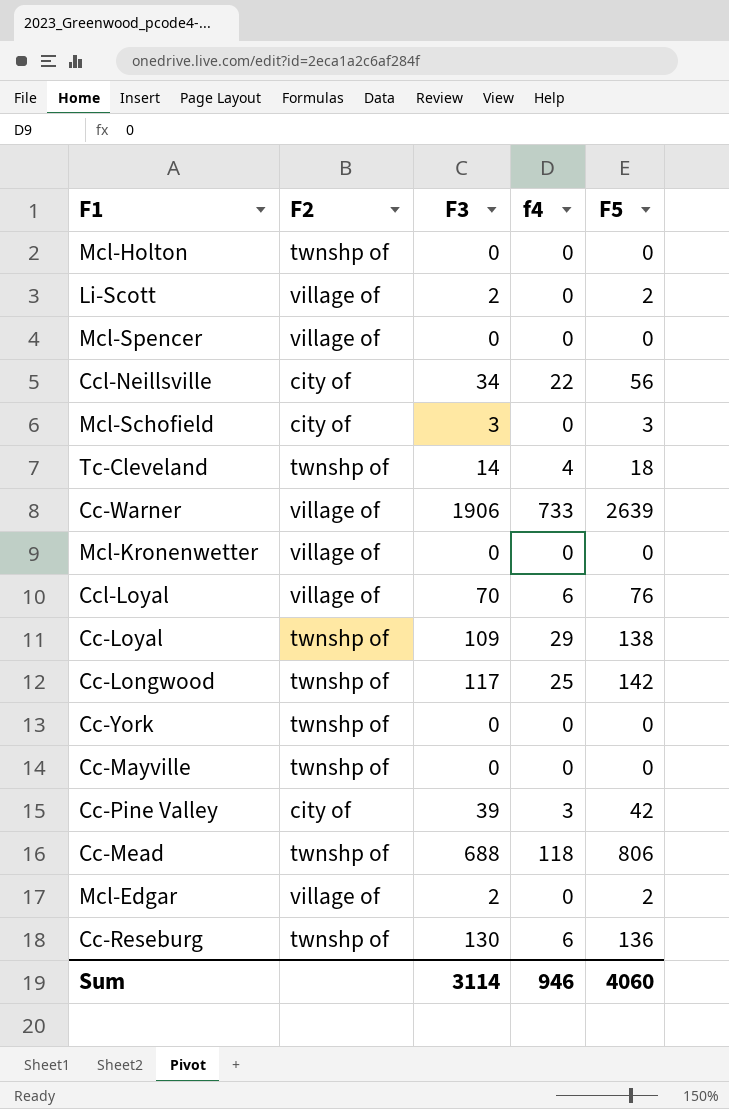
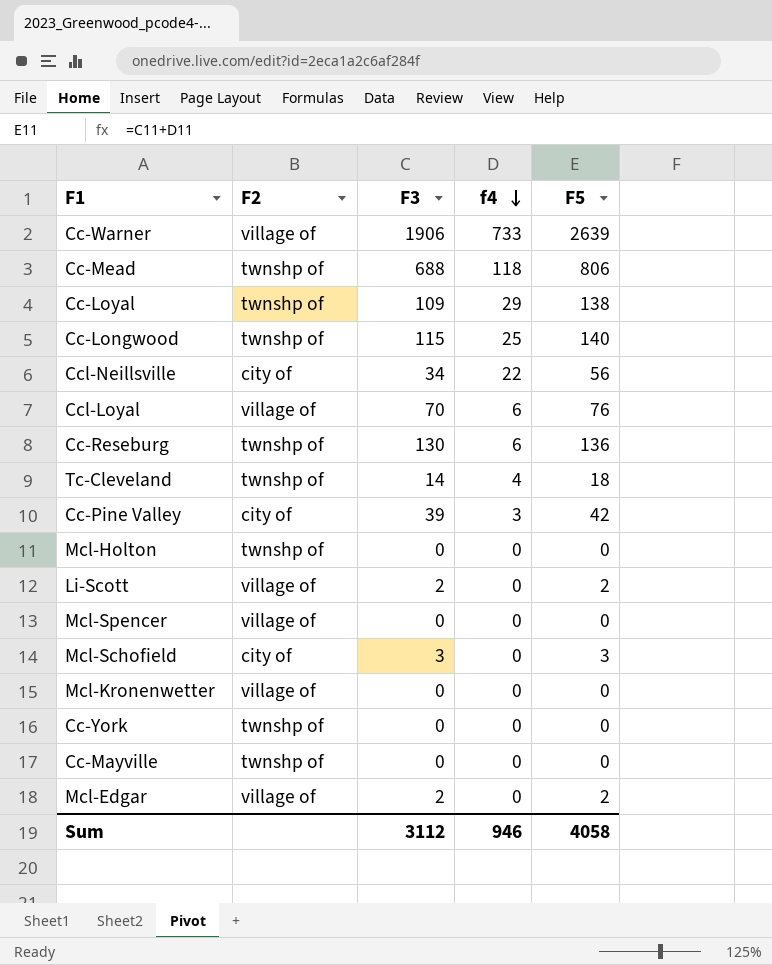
row order: none -> f4 descending
Cc-Longwood | F3: 117 -> 115
Cc-Longwood | F5: 142 -> 140
Sum | F3: 3114 -> 3112
Sum | F5: 4060 -> 4058

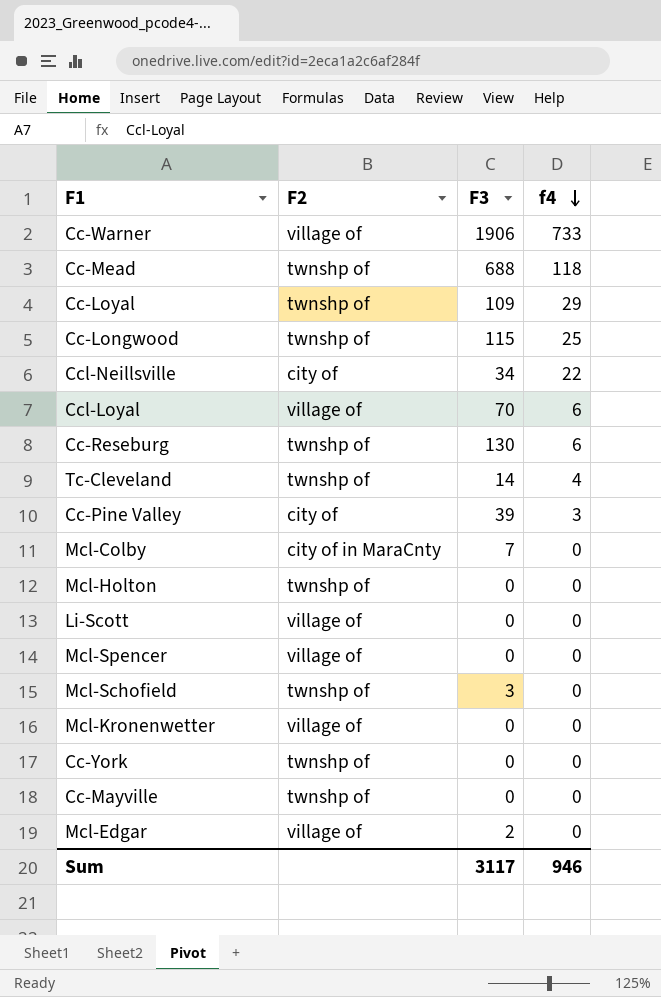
column F5 | formula: [F3] + [f4] -> none
row Mcl-Colby: none -> city of in MaraCnty | 7 | 0
Li-Scott | F3: 2 -> 0
Mcl-Schofield | F2: city of -> twnshp of
Sum | F3: 3112 -> 3117

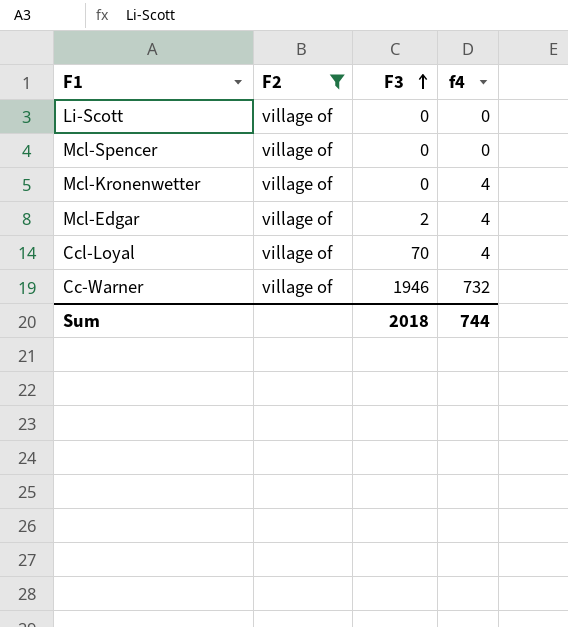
filter: none -> F2 = village of
row order: f4 descending -> F3 ascending
Mcl-Kronenwetter | f4: 0 -> 4
Mcl-Edgar | f4: 0 -> 4
Ccl-Loyal | f4: 6 -> 4
Cc-Warner | F3: 1906 -> 1946
Cc-Warner | f4: 733 -> 732
Sum | F3: 3117 -> 2018
Sum | f4: 946 -> 744

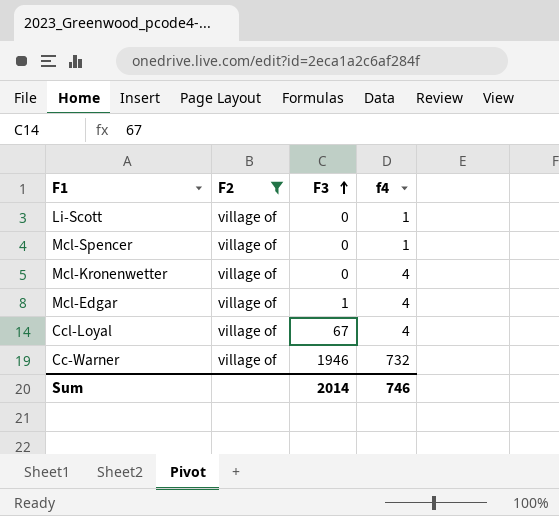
Li-Scott | f4: 0 -> 1
Mcl-Spencer | f4: 0 -> 1
Mcl-Edgar | F3: 2 -> 1
Ccl-Loyal | F3: 70 -> 67
Sum | F3: 2018 -> 2014
Sum | f4: 744 -> 746

